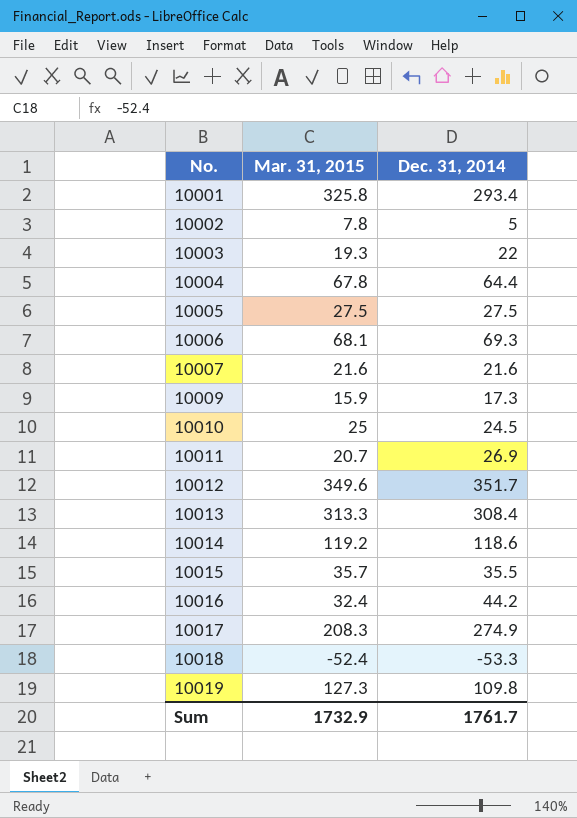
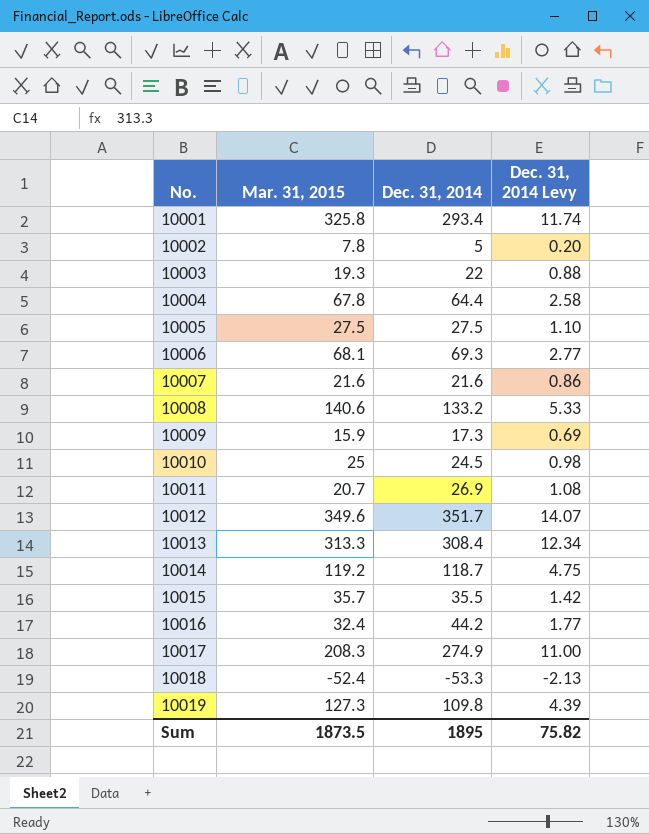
column Dec. 31, 2014 Levy | formula: none -> [Dec. 31, 2014] * 0.04
row 10008: none -> 140.6 | 133.2 | 5.33
10014 | Dec. 31, 2014: 118.6 -> 118.7
Sum | Mar. 31, 2015: 1732.9 -> 1873.5
Sum | Dec. 31, 2014: 1761.7 -> 1895

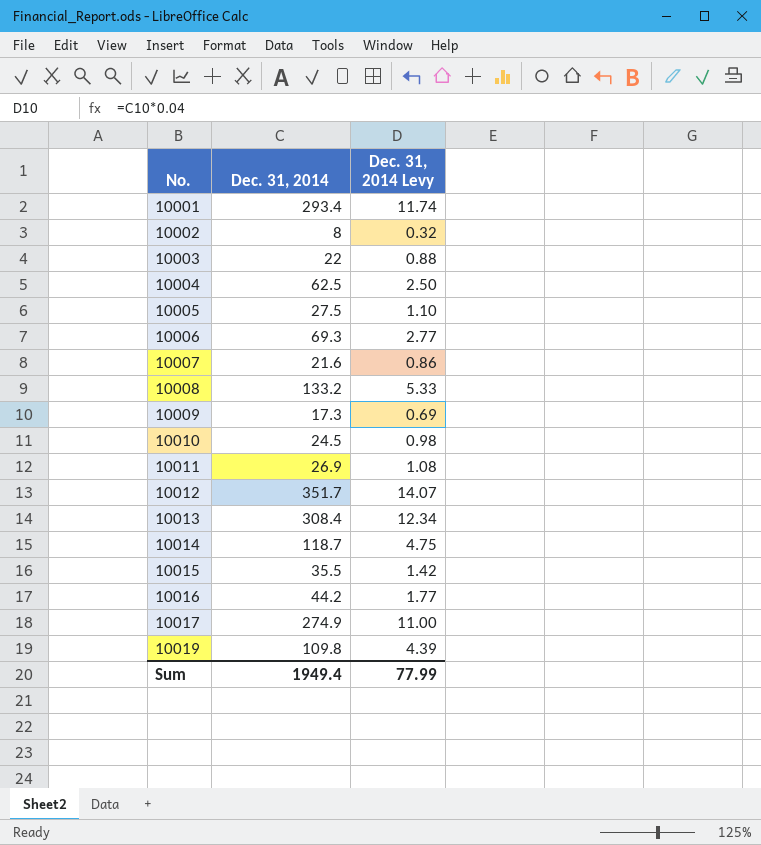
column Mar. 31, 2015 | position: 2 -> none
row 10018: -52.4 | -53.3 | -2.13 -> none
10002 | Dec. 31, 2014: 5 -> 8
10002 | Dec. 31, 2014 Levy: 0.20 -> 0.32
10004 | Dec. 31, 2014: 64.4 -> 62.5
10004 | Dec. 31, 2014 Levy: 2.58 -> 2.50
Sum | Dec. 31, 2014: 1895 -> 1949.4
Sum | Dec. 31, 2014 Levy: 75.82 -> 77.99

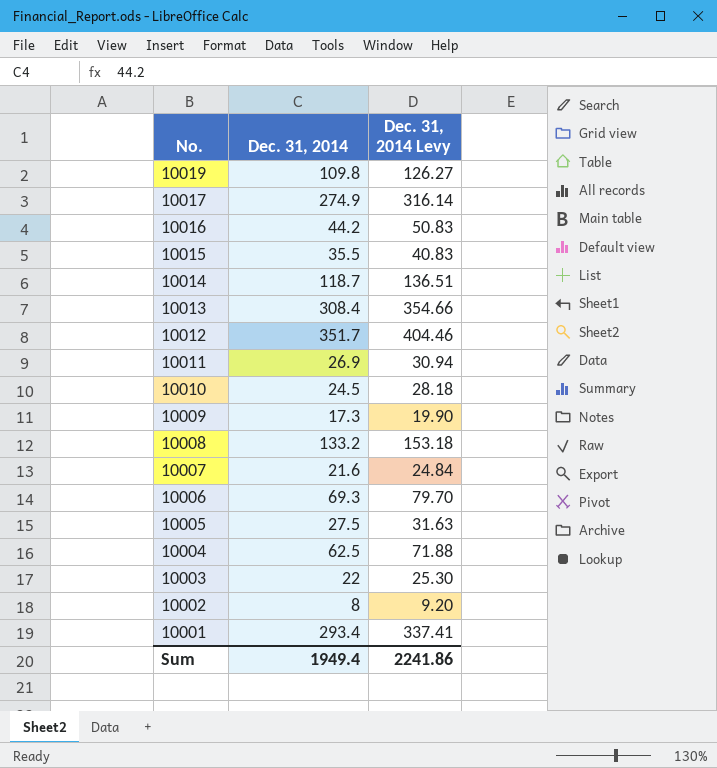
row order: No. ascending -> No. descending
column Dec. 31, 2014 Levy | formula: [Dec. 31, 2014] * 0.04 -> [Dec. 31, 2014] * 1.15
Sum | Dec. 31, 2014 Levy: 77.99 -> 2241.86

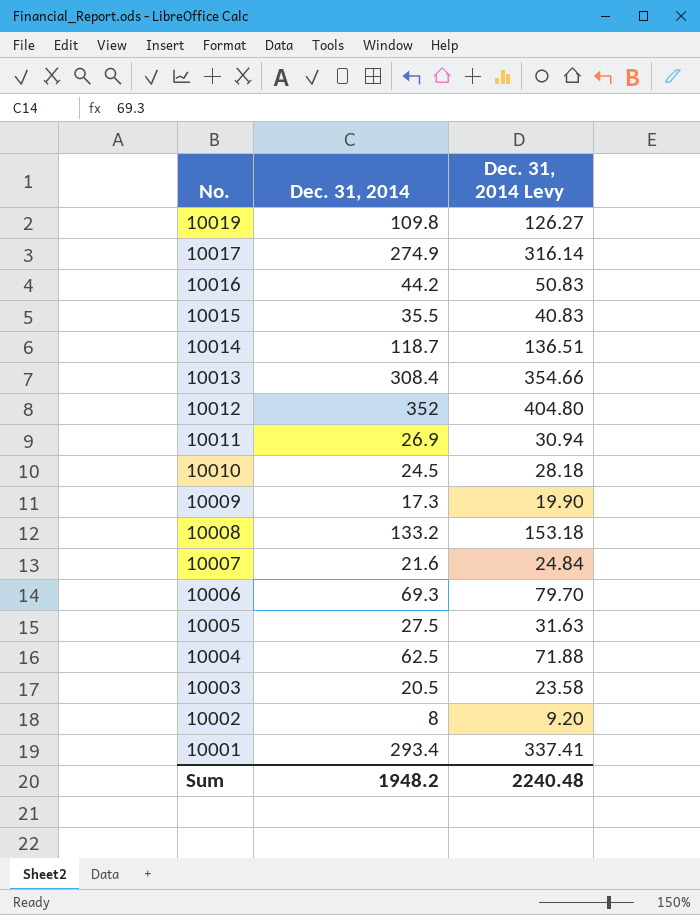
10012 | Dec. 31, 2014: 351.7 -> 352
10012 | Dec. 31, 2014 Levy: 404.46 -> 404.80
10003 | Dec. 31, 2014: 22 -> 20.5
10003 | Dec. 31, 2014 Levy: 25.30 -> 23.58
Sum | Dec. 31, 2014: 1949.4 -> 1948.2
Sum | Dec. 31, 2014 Levy: 2241.86 -> 2240.48

